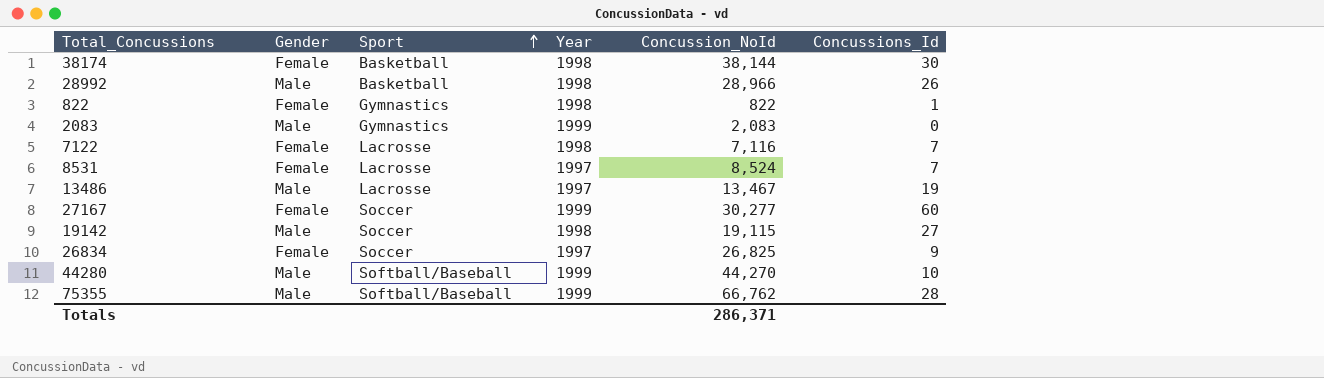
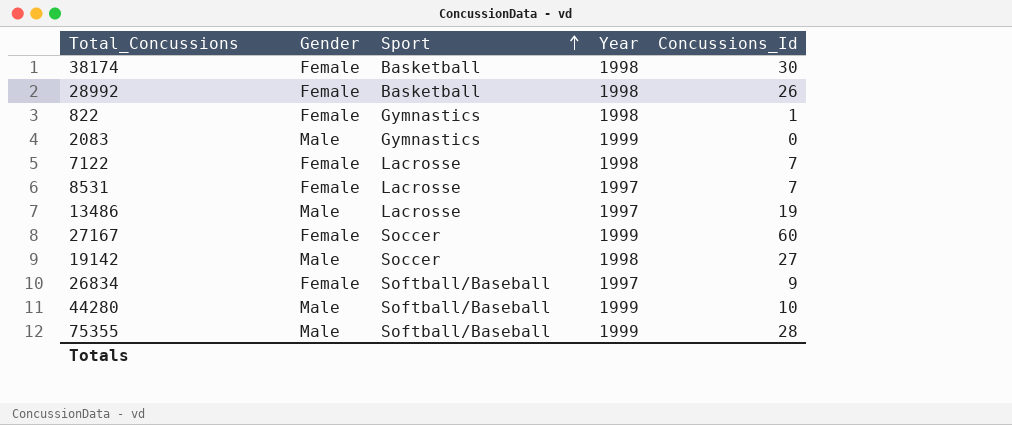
column Concussion_NoId | position: 5 -> none
28992 | Gender: Male -> Female
26834 | Sport: Soccer -> Softball/Baseball

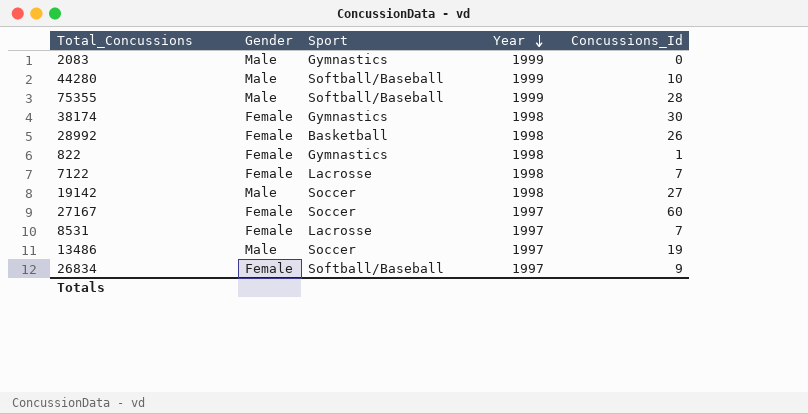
row order: Sport ascending -> Year descending
38174 | Sport: Basketball -> Gymnastics
27167 | Year: 1999 -> 1997
13486 | Sport: Lacrosse -> Soccer

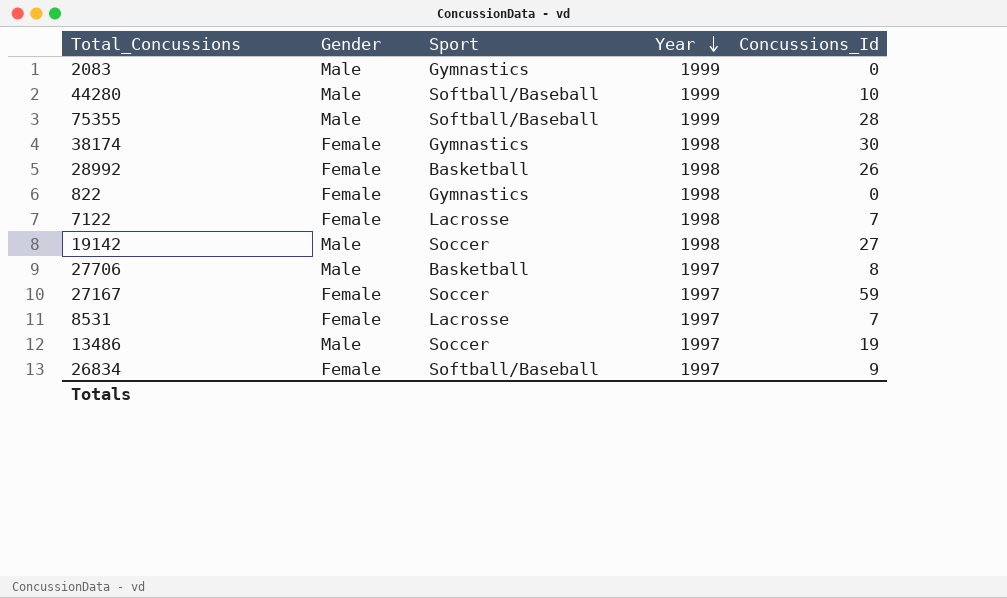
822 | Concussions_Id: 1 -> 0
row 27706: none -> Male | Basketball | 1997 | 8
27167 | Concussions_Id: 60 -> 59

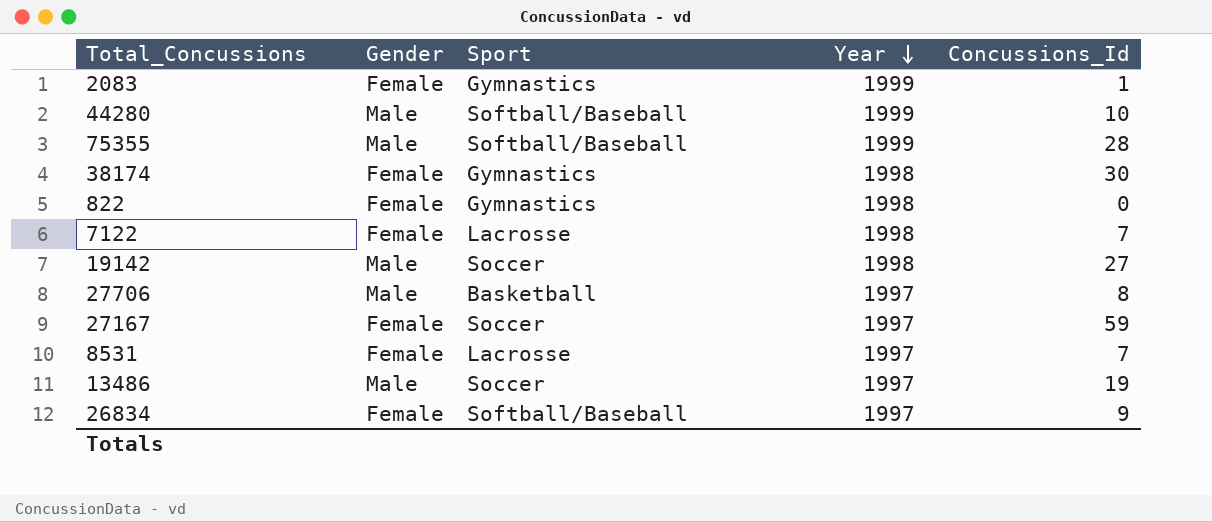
row 28992: Female | Basketball | 1998 | 26 -> none
2083 | Gender: Male -> Female
2083 | Concussions_Id: 0 -> 1

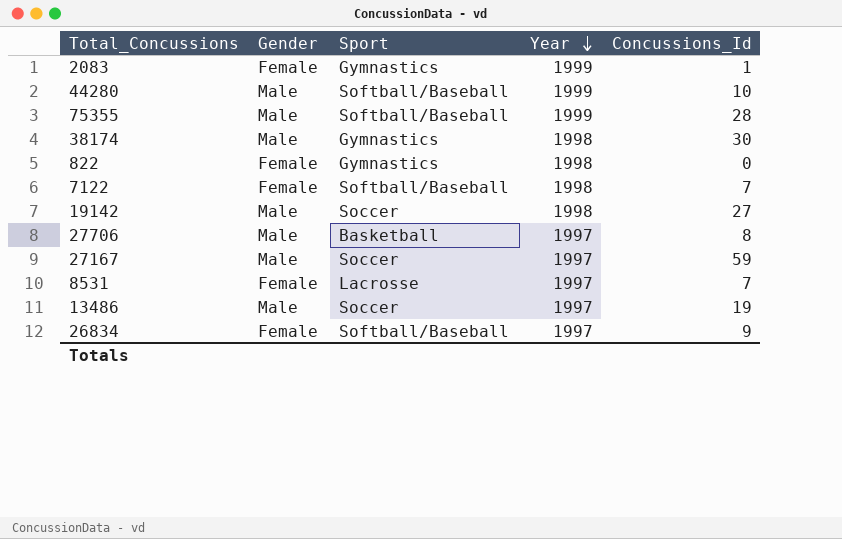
38174 | Gender: Female -> Male
7122 | Sport: Lacrosse -> Softball/Baseball
27167 | Gender: Female -> Male

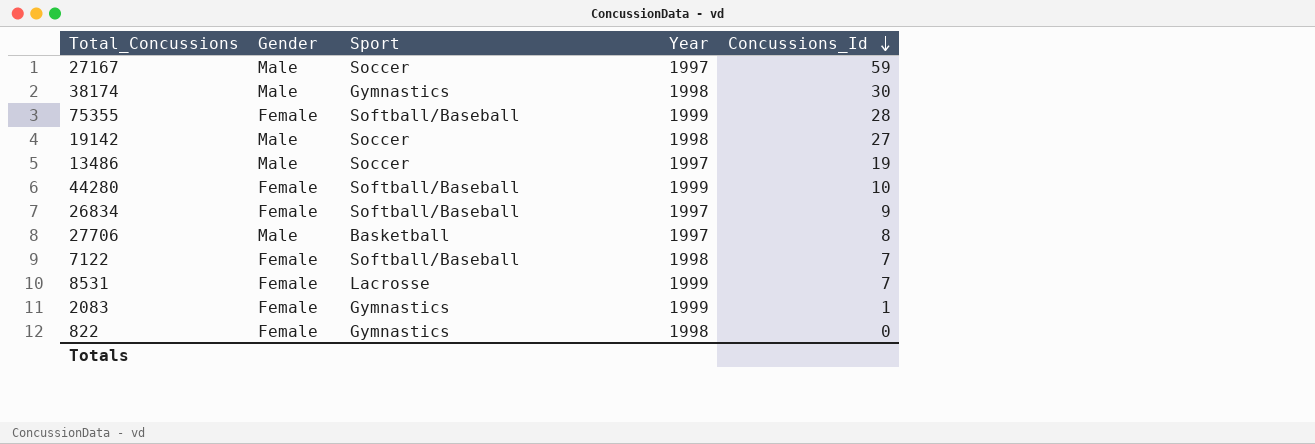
row order: Year descending -> Concussions_Id descending
75355 | Gender: Male -> Female
44280 | Gender: Male -> Female
8531 | Year: 1997 -> 1999

